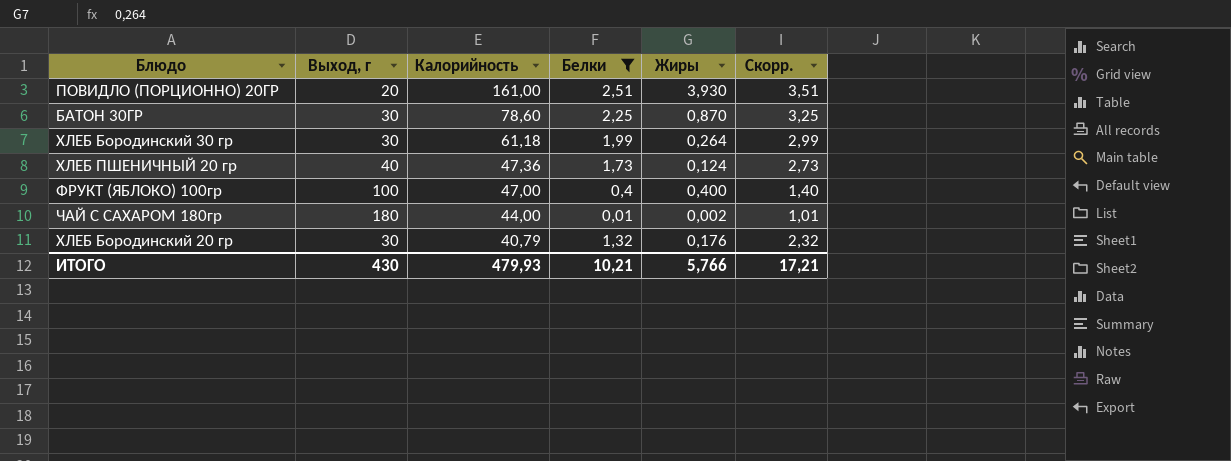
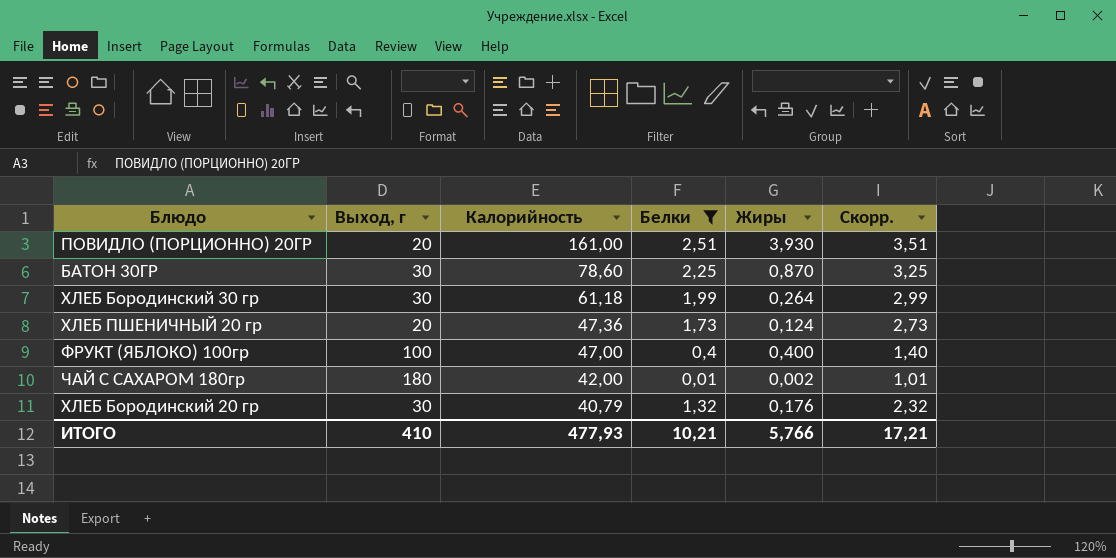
ХЛЕБ ПШЕНИЧНЫЙ 20 гр | Выход, г: 40 -> 20
ЧАЙ С САХАРОМ 180гр | Калорийность: 44,00 -> 42,00
ИТОГО | Выход, г: 430 -> 410
ИТОГО | Калорийность: 479,93 -> 477,93

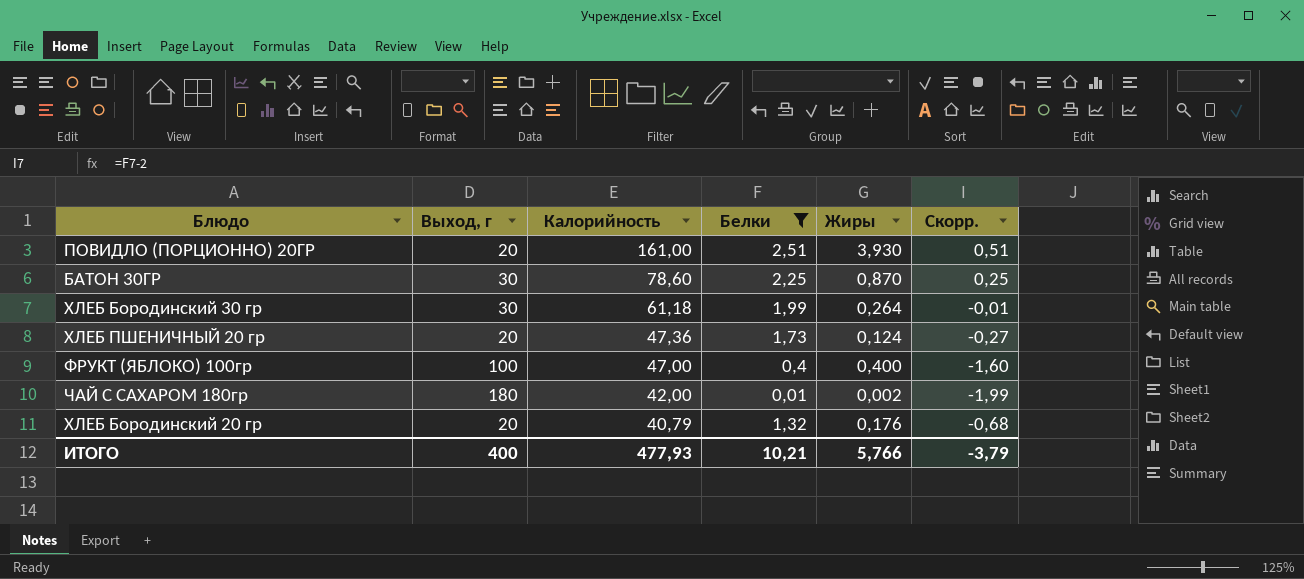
column Скорр. | formula: [Белки] + 1 -> [Белки] - 2
ХЛЕБ Бородинский 20 гр | Выход, г: 30 -> 20
ИТОГО | Выход, г: 410 -> 400
ИТОГО | Скорр.: 17,21 -> -3,79

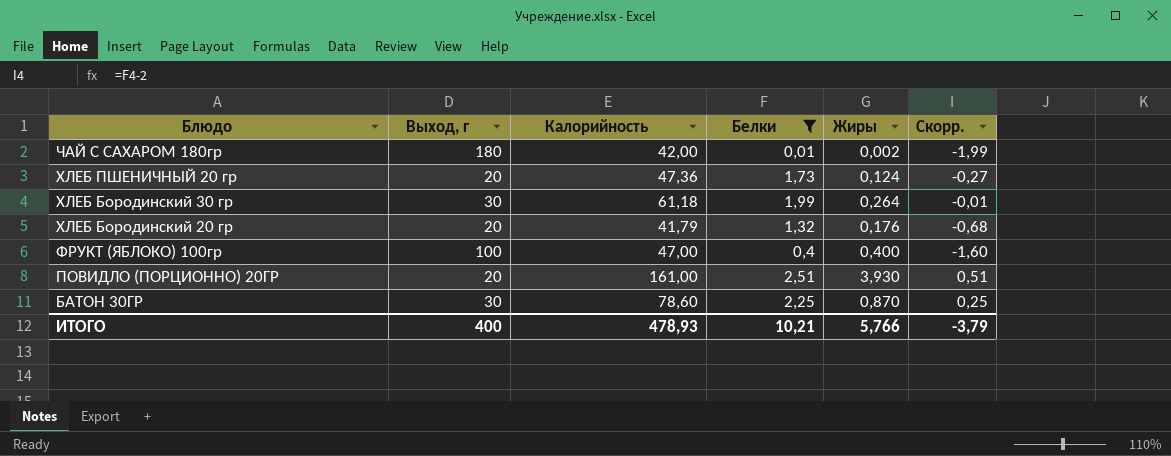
row order: Калорийность descending -> Блюдо descending
ХЛЕБ Бородинский 20 гр | Калорийность: 40,79 -> 41,79
ИТОГО | Калорийность: 477,93 -> 478,93

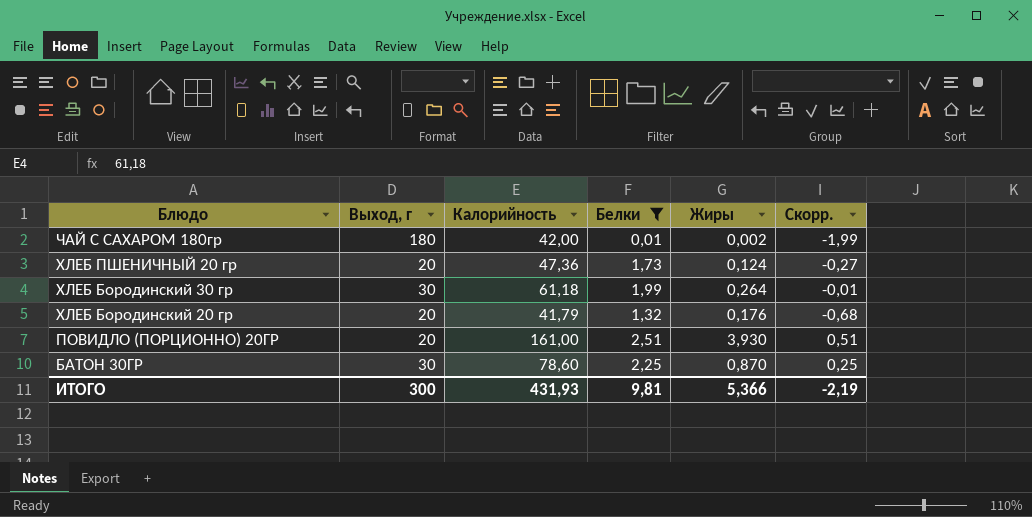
row ФРУКТ (ЯБЛОКО) 100гр: 100 | 47,00 | 0,4 | 0,400 | -1,60 -> none
ИТОГО | Выход, г: 400 -> 300
ИТОГО | Калорийность: 478,93 -> 431,93
ИТОГО | Белки: 10,21 -> 9,81
ИТОГО | Жиры: 5,766 -> 5,366
ИТОГО | Скорр.: -3,79 -> -2,19

